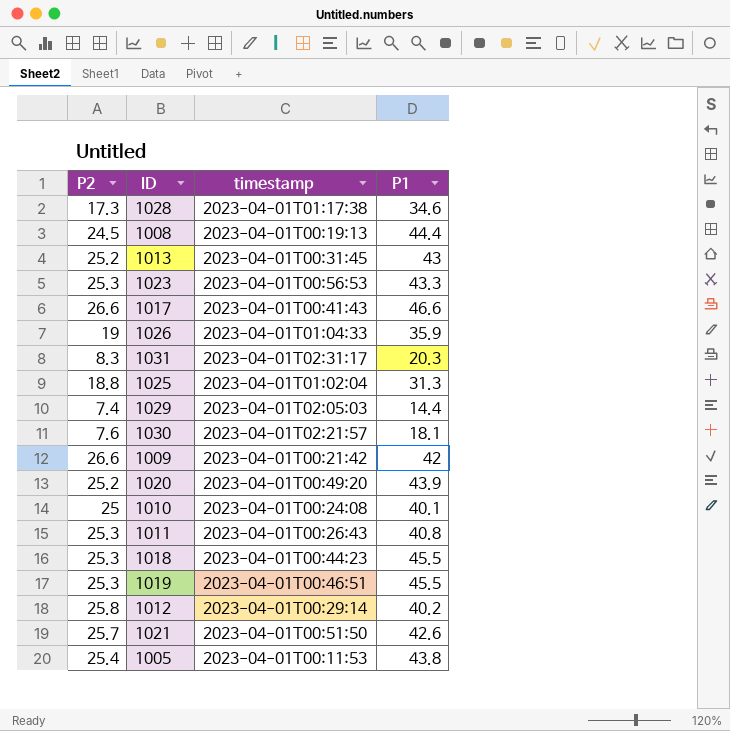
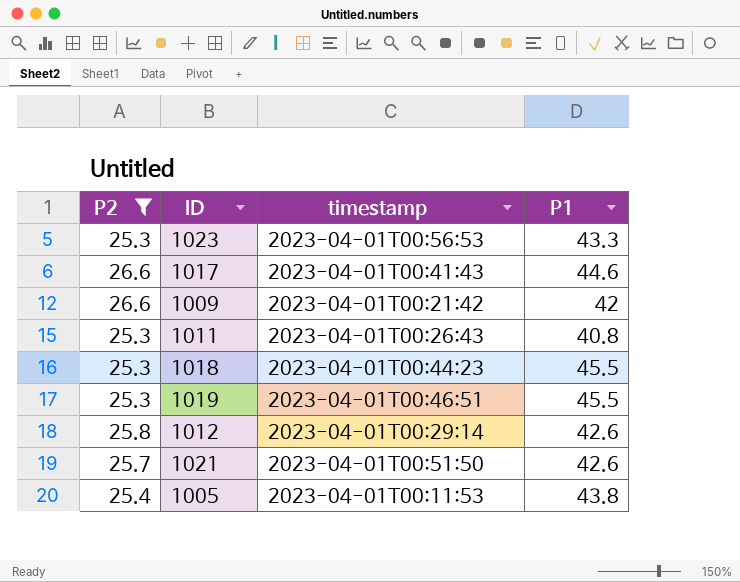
filter: none -> P2 >= 25.3
1017 | P1: 46.6 -> 44.6
1012 | P1: 40.2 -> 42.6

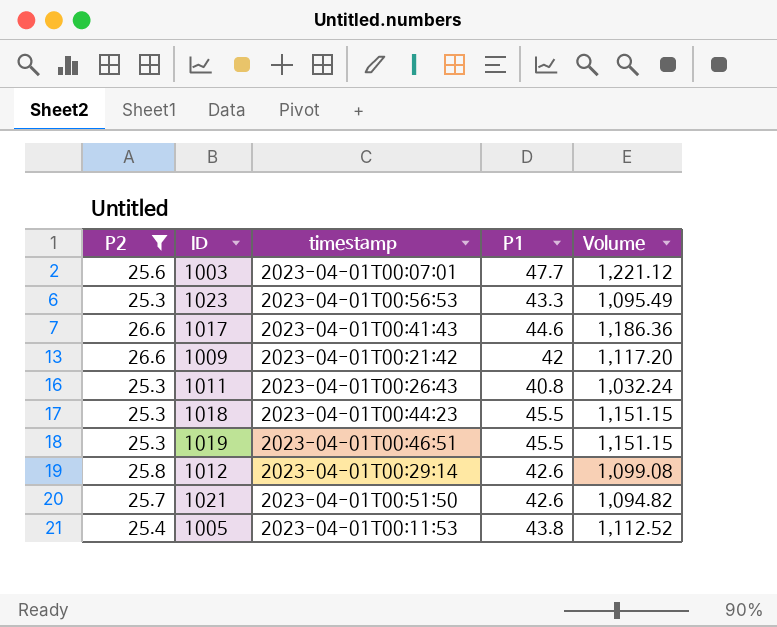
column Volume | formula: none -> [P2] * [P1]
row 1003: none -> 25.6 | 2023-04-01T00:07:01 | 47.7 | 1,221.12

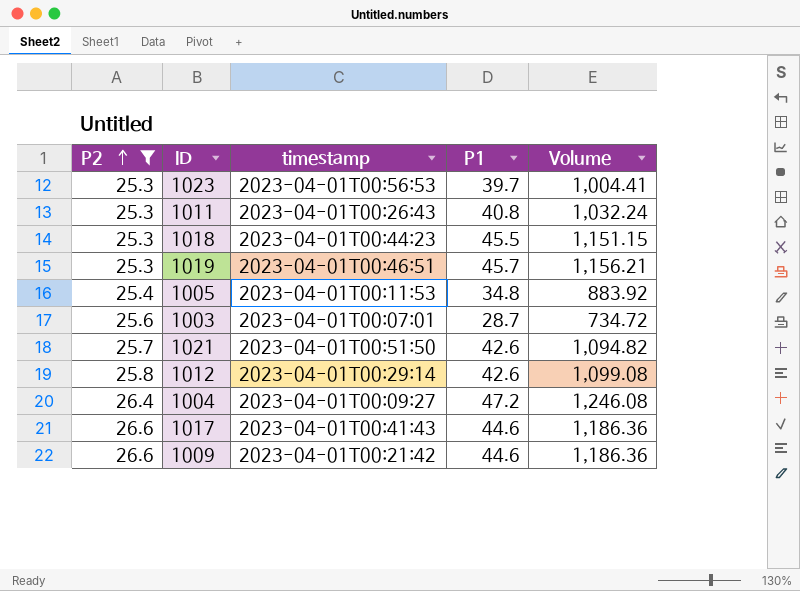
row order: none -> P2 ascending
1023 | P1: 43.3 -> 39.7
1023 | Volume: 1,095.49 -> 1,004.41
1019 | P1: 45.5 -> 45.7
1019 | Volume: 1,151.15 -> 1,156.21
1005 | P1: 43.8 -> 34.8
1005 | Volume: 1,112.52 -> 883.92
1003 | P1: 47.7 -> 28.7
1003 | Volume: 1,221.12 -> 734.72
row 1004: none -> 26.4 | 2023-04-01T00:09:27 | 47.2 | 1,246.08
1009 | P1: 42 -> 44.6
1009 | Volume: 1,117.20 -> 1,186.36

